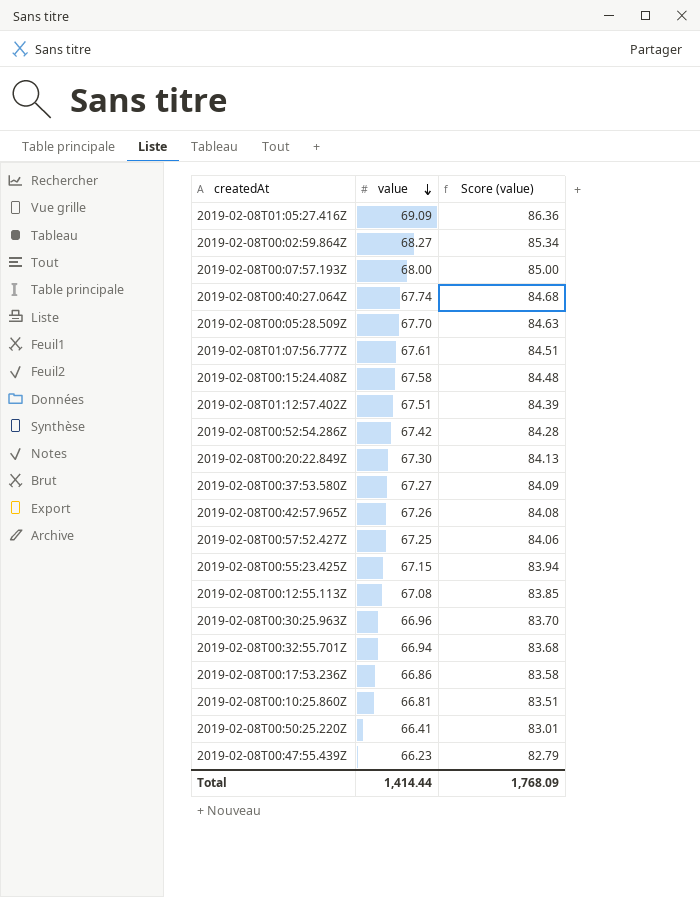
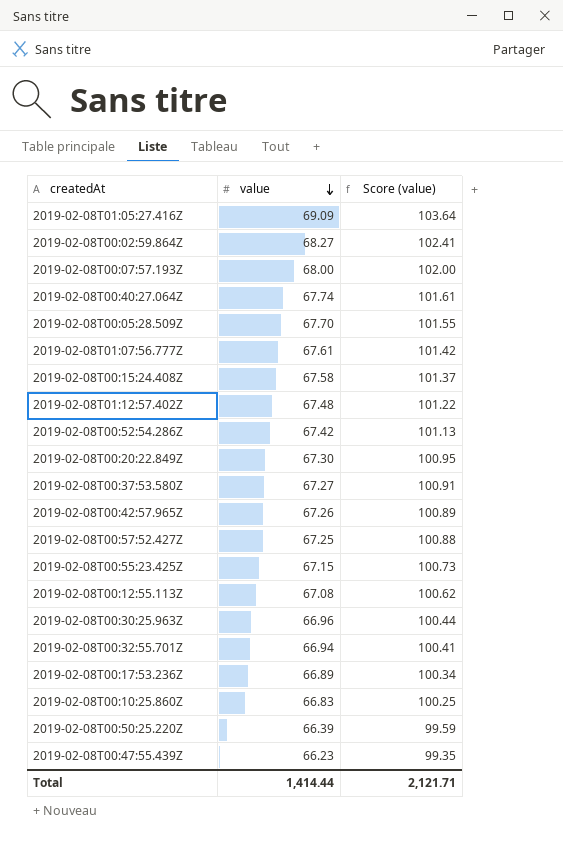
column Score (value) | formula: [value] * 1.25 -> [value] * 1.5
2019-02-08T01:12:57.402Z | value: 67.51 -> 67.48
2019-02-08T00:17:53.236Z | value: 66.86 -> 66.89
2019-02-08T00:10:25.860Z | value: 66.81 -> 66.83
2019-02-08T00:50:25.220Z | value: 66.41 -> 66.39
Total | Score (value): 1,768.09 -> 2,121.71

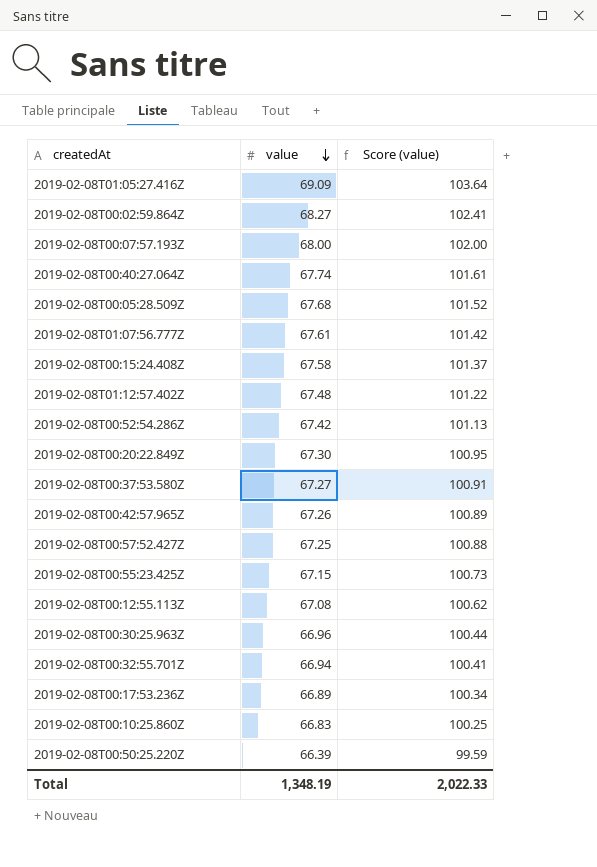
row 2019-02-08T00:47:55.439Z: 66.23 | 99.35 -> none
2019-02-08T00:05:28.509Z | value: 67.70 -> 67.68
2019-02-08T00:05:28.509Z | Score (value): 101.55 -> 101.52
Total | value: 1,414.44 -> 1,348.19
Total | Score (value): 2,121.71 -> 2,022.33

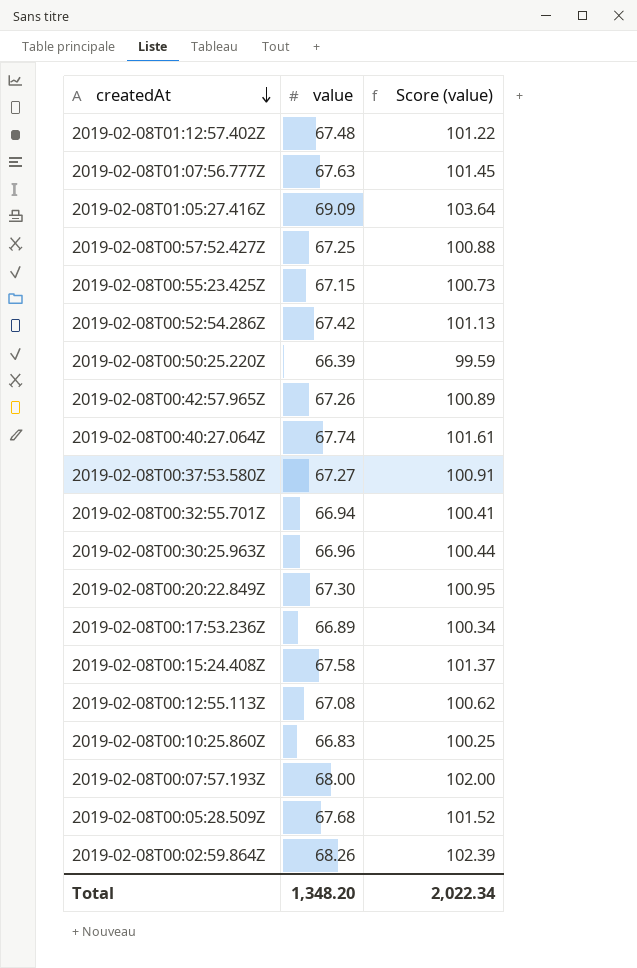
row order: value descending -> createdAt descending
2019-02-08T01:07:56.777Z | value: 67.61 -> 67.63
2019-02-08T01:07:56.777Z | Score (value): 101.42 -> 101.45
2019-02-08T00:02:59.864Z | value: 68.27 -> 68.26
2019-02-08T00:02:59.864Z | Score (value): 102.41 -> 102.39
Total | value: 1,348.19 -> 1,348.20
Total | Score (value): 2,022.33 -> 2,022.34

